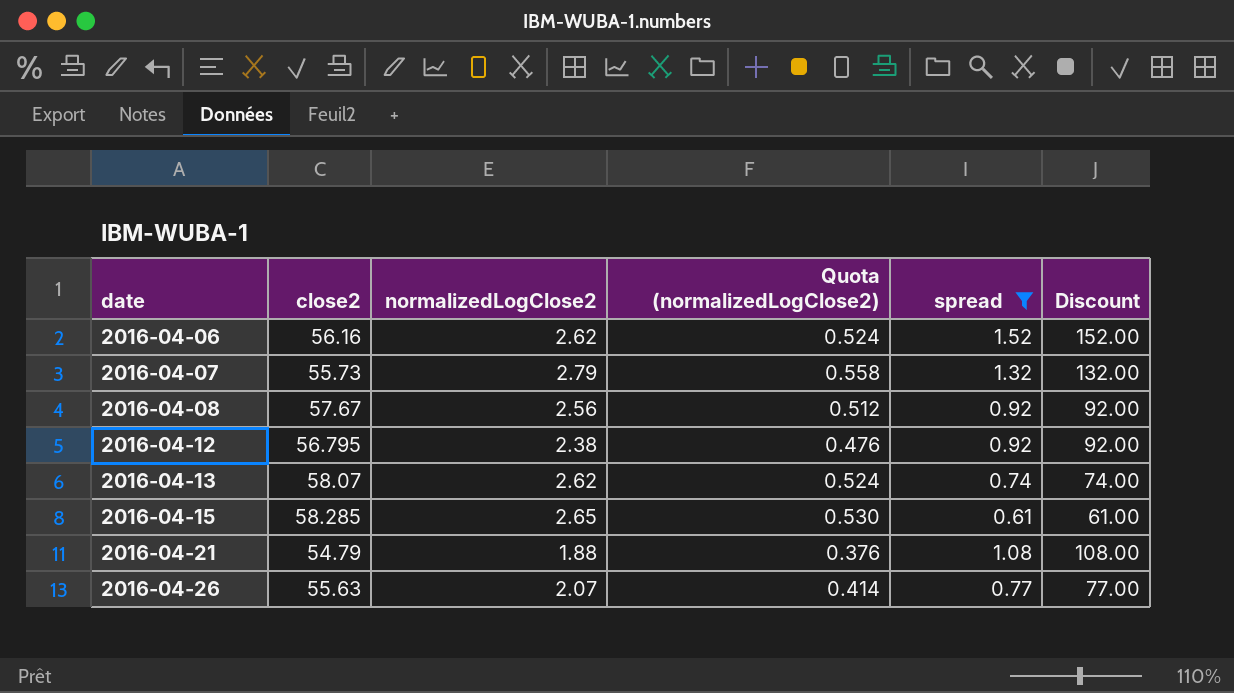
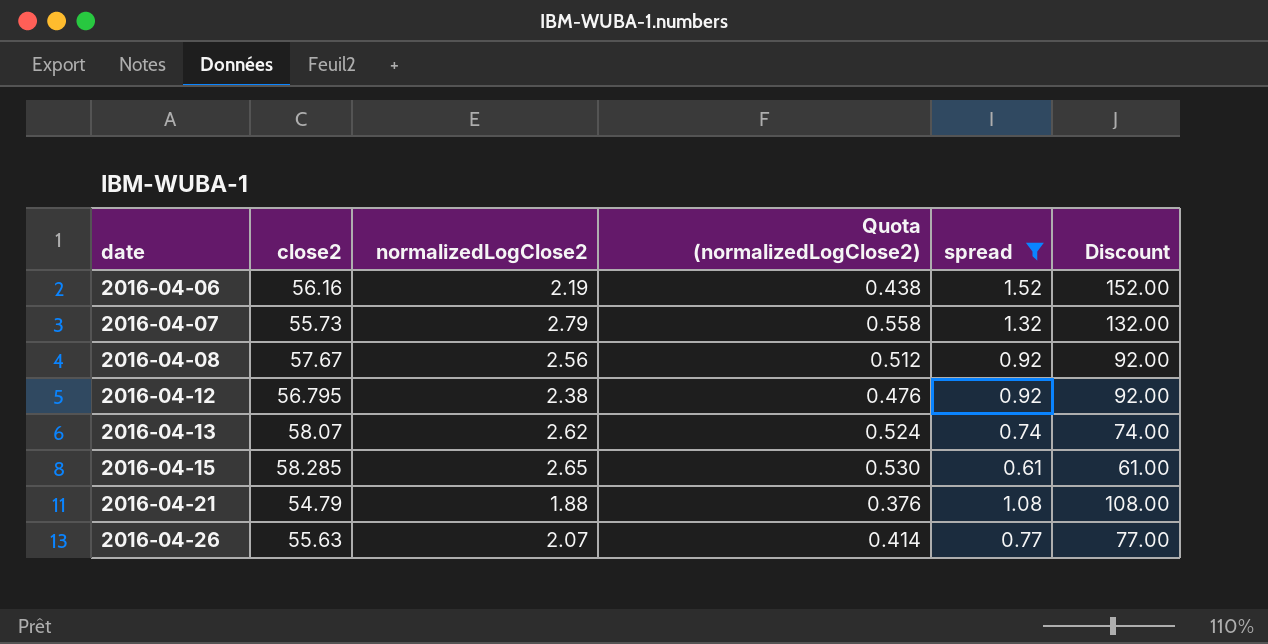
2016-04-06 | normalizedLogClose2: 2.62 -> 2.19
2016-04-06 | Quota (normalizedLogClose2): 0.524 -> 0.438

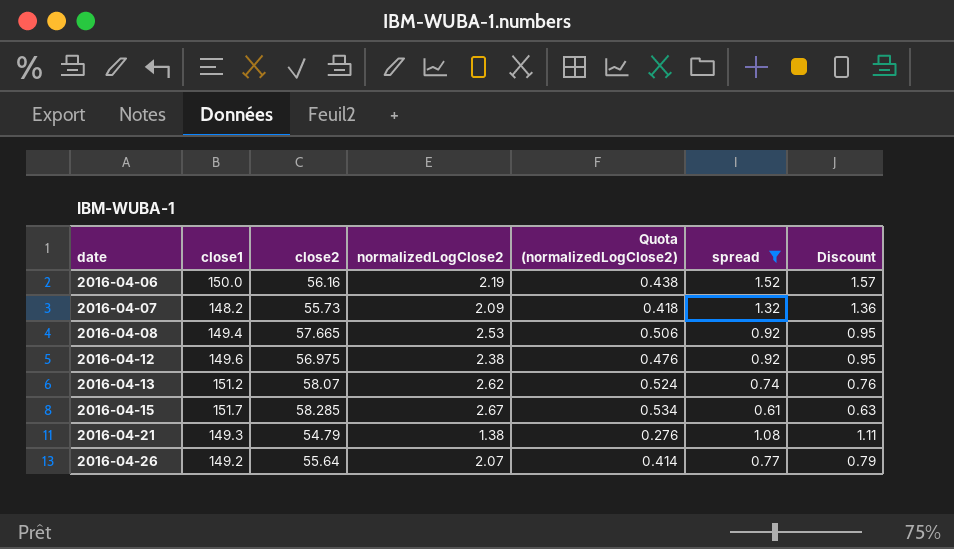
column close1 | position: none -> 2
column Discount | formula: [spread] * 100 -> [spread] * 1.03
2016-04-07 | normalizedLogClose2: 2.79 -> 2.09
2016-04-07 | Quota (normalizedLogClose2): 0.558 -> 0.418
2016-04-08 | close2: 57.67 -> 57.665
2016-04-08 | normalizedLogClose2: 2.56 -> 2.53
2016-04-08 | Quota (normalizedLogClose2): 0.512 -> 0.506
2016-04-12 | close2: 56.795 -> 56.975
2016-04-15 | normalizedLogClose2: 2.65 -> 2.67
2016-04-15 | Quota (normalizedLogClose2): 0.530 -> 0.534
2016-04-21 | normalizedLogClose2: 1.88 -> 1.38
2016-04-21 | Quota (normalizedLogClose2): 0.376 -> 0.276
2016-04-26 | close2: 55.63 -> 55.64

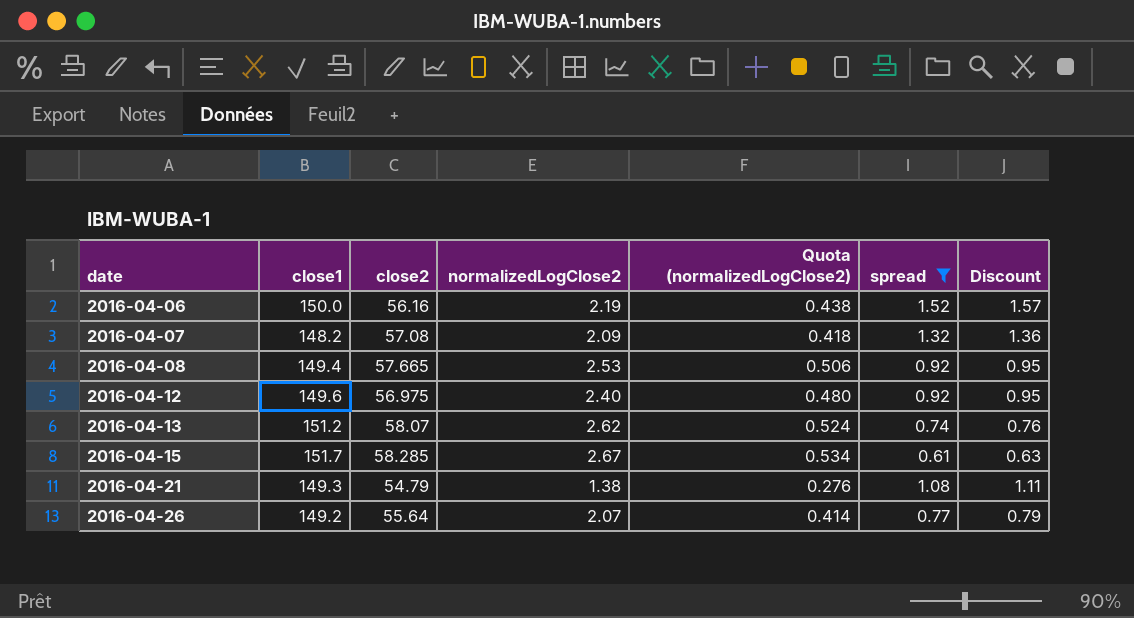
2016-04-07 | close2: 55.73 -> 57.08
2016-04-12 | normalizedLogClose2: 2.38 -> 2.40
2016-04-12 | Quota (normalizedLogClose2): 0.476 -> 0.480

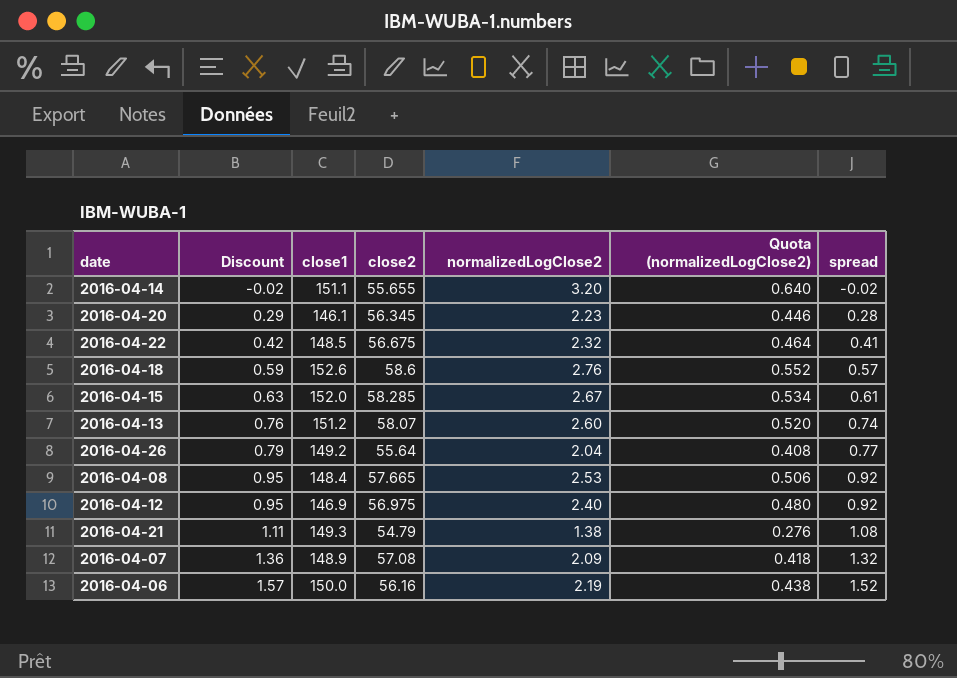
filter: spread >= 0.61 -> none
row order: date ascending -> Discount ascending
column Discount | position: 7 -> 2
2016-04-15 | close1: 151.7 -> 152.0
2016-04-13 | normalizedLogClose2: 2.62 -> 2.60
2016-04-13 | Quota (normalizedLogClose2): 0.524 -> 0.520
2016-04-26 | normalizedLogClose2: 2.07 -> 2.04
2016-04-26 | Quota (normalizedLogClose2): 0.414 -> 0.408
2016-04-08 | close1: 149.4 -> 148.4
2016-04-12 | close1: 149.6 -> 146.9
2016-04-07 | close1: 148.2 -> 148.9

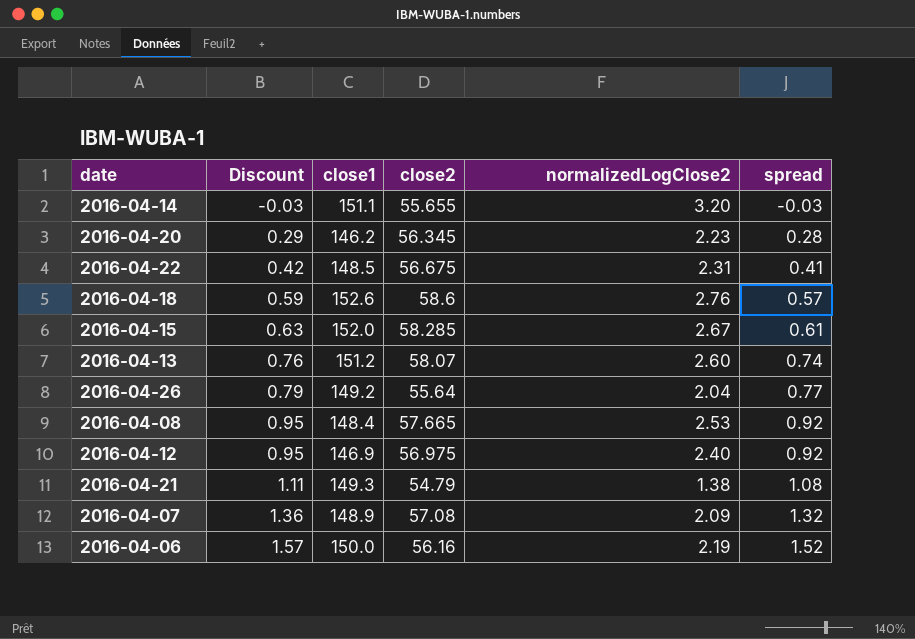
column Quota (normalizedLogClose2) | formula: [normalizedLogClose2] * 0.2 -> none
2016-04-14 | Discount: -0.02 -> -0.03
2016-04-14 | spread: -0.02 -> -0.03
2016-04-20 | close1: 146.1 -> 146.2
2016-04-22 | normalizedLogClose2: 2.32 -> 2.31

